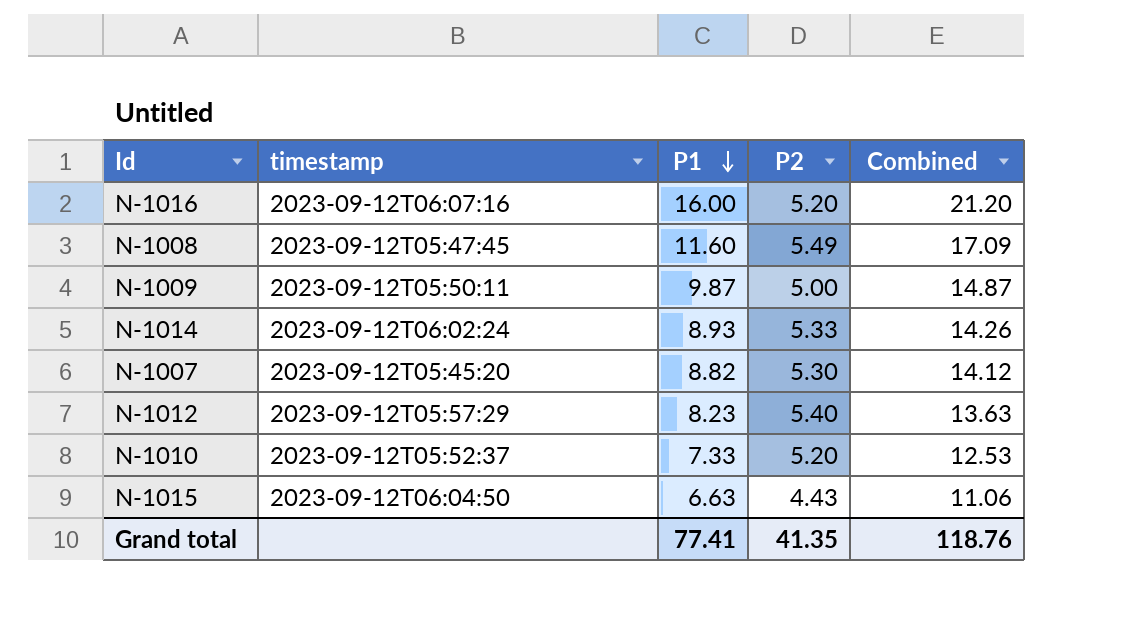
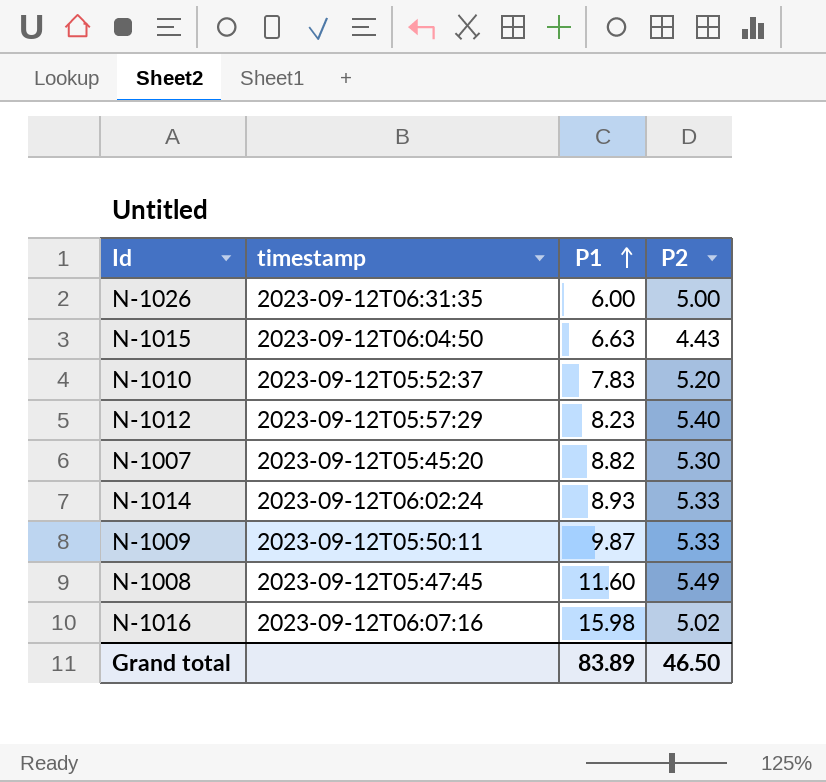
row order: P1 descending -> P1 ascending
column Combined | formula: [P1] + [P2] -> none
row N-1026: none -> 2023-09-12T06:31:35 | 6.00 | 5.00
N-1010 | P1: 7.33 -> 7.83
N-1009 | P2: 5.00 -> 5.33
N-1016 | P1: 16.00 -> 15.98
N-1016 | P2: 5.20 -> 5.02
Grand total | P1: 77.41 -> 83.89
Grand total | P2: 41.35 -> 46.50

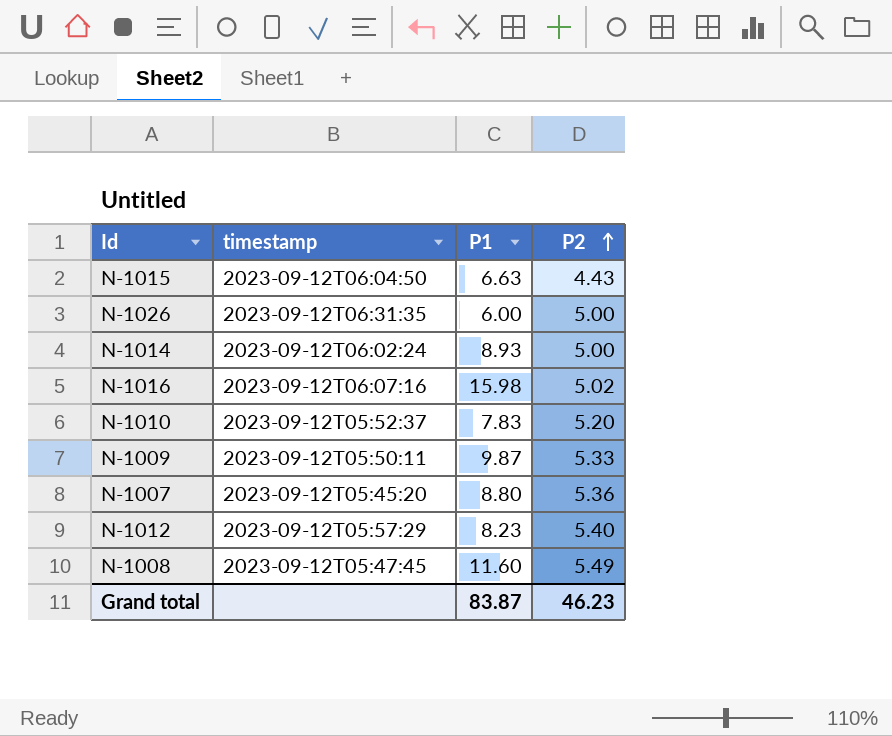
row order: P1 ascending -> P2 ascending
N-1014 | P2: 5.33 -> 5.00
N-1007 | P1: 8.82 -> 8.80
N-1007 | P2: 5.30 -> 5.36
Grand total | P1: 83.89 -> 83.87
Grand total | P2: 46.50 -> 46.23

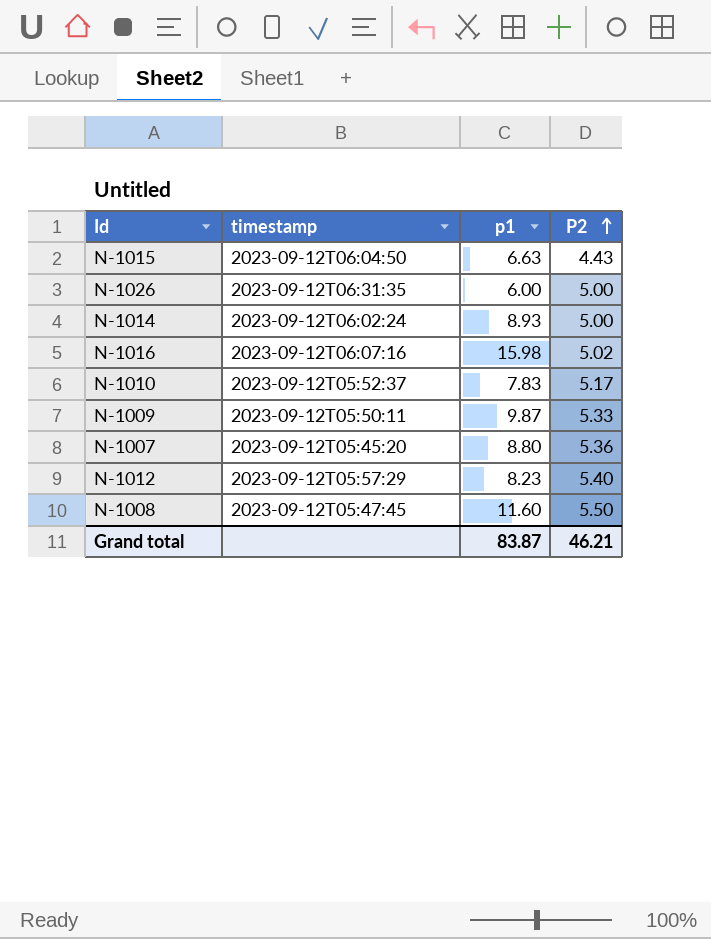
column name: P1 -> p1
N-1010 | P2: 5.20 -> 5.17
N-1008 | P2: 5.49 -> 5.50
Grand total | P2: 46.23 -> 46.21

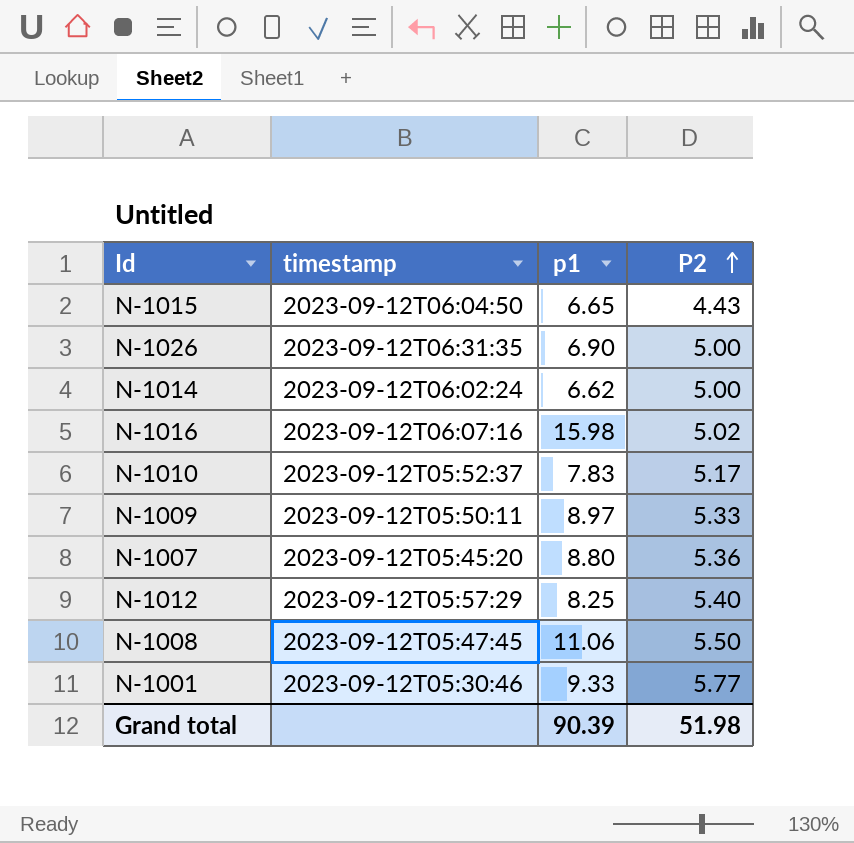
N-1015 | p1: 6.63 -> 6.65
N-1026 | p1: 6.00 -> 6.90
N-1014 | p1: 8.93 -> 6.62
N-1009 | p1: 9.87 -> 8.97
N-1012 | p1: 8.23 -> 8.25
N-1008 | p1: 11.60 -> 11.06
row N-1001: none -> 2023-09-12T05:30:46 | 9.33 | 5.77
Grand total | p1: 83.87 -> 90.39
Grand total | P2: 46.21 -> 51.98

